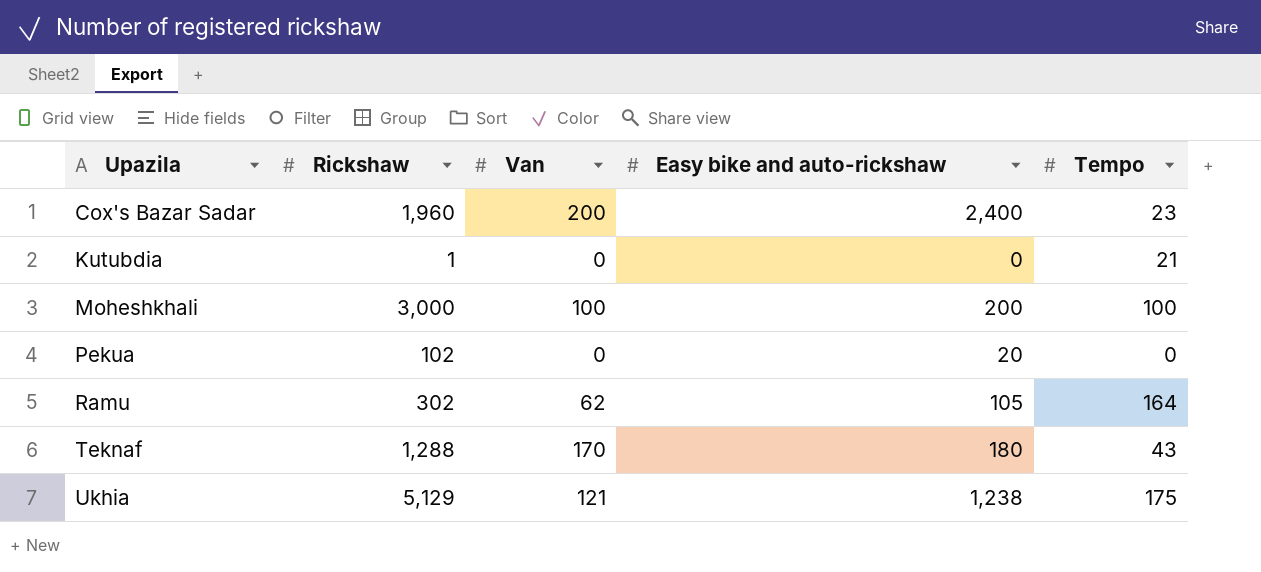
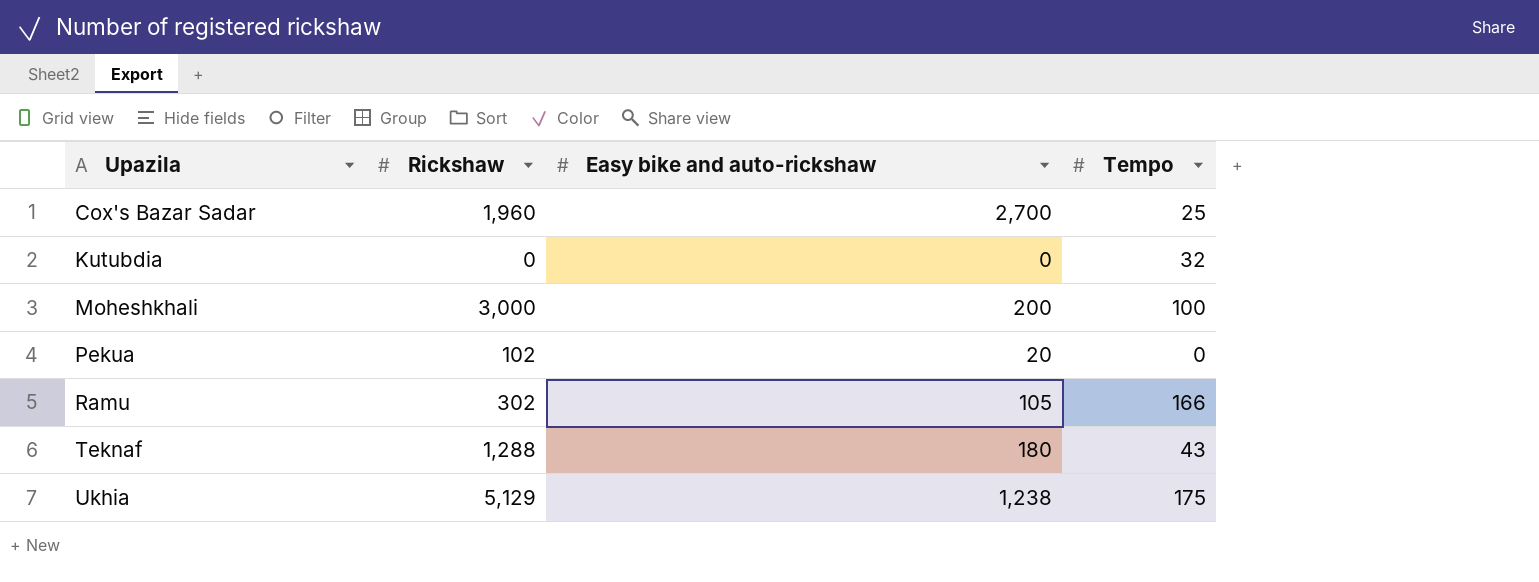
column Van | position: 3 -> none
Cox's Bazar Sadar | Easy bike and auto-rickshaw: 2,400 -> 2,700
Cox's Bazar Sadar | Tempo: 23 -> 25
Kutubdia | Rickshaw: 1 -> 0
Kutubdia | Tempo: 21 -> 32
Ramu | Tempo: 164 -> 166

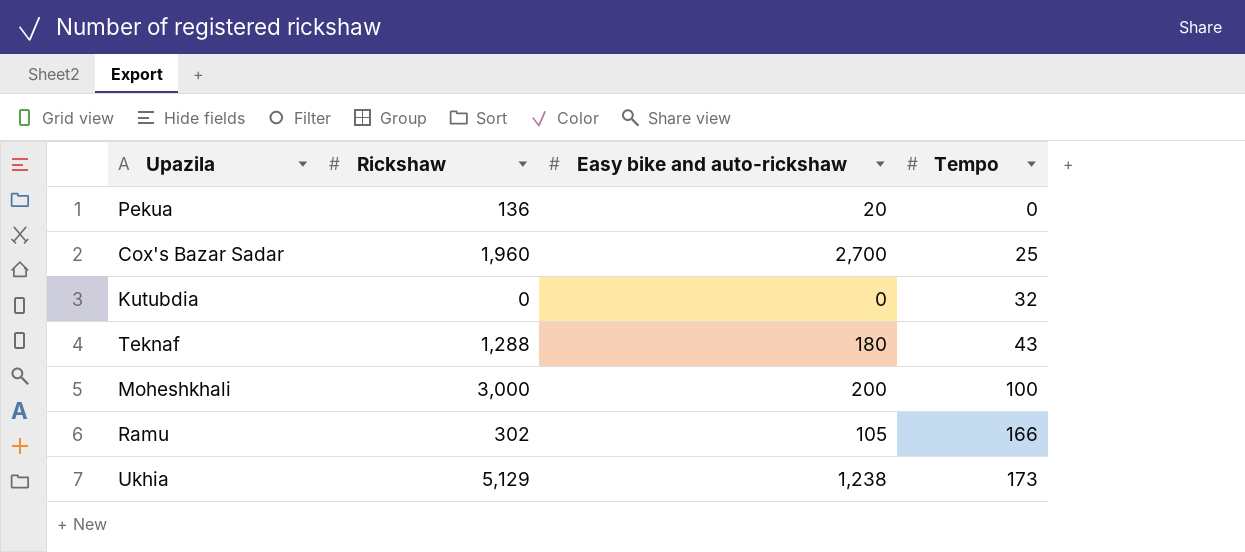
row order: Upazila ascending -> Tempo ascending
Pekua | Rickshaw: 102 -> 136
Ukhia | Tempo: 175 -> 173

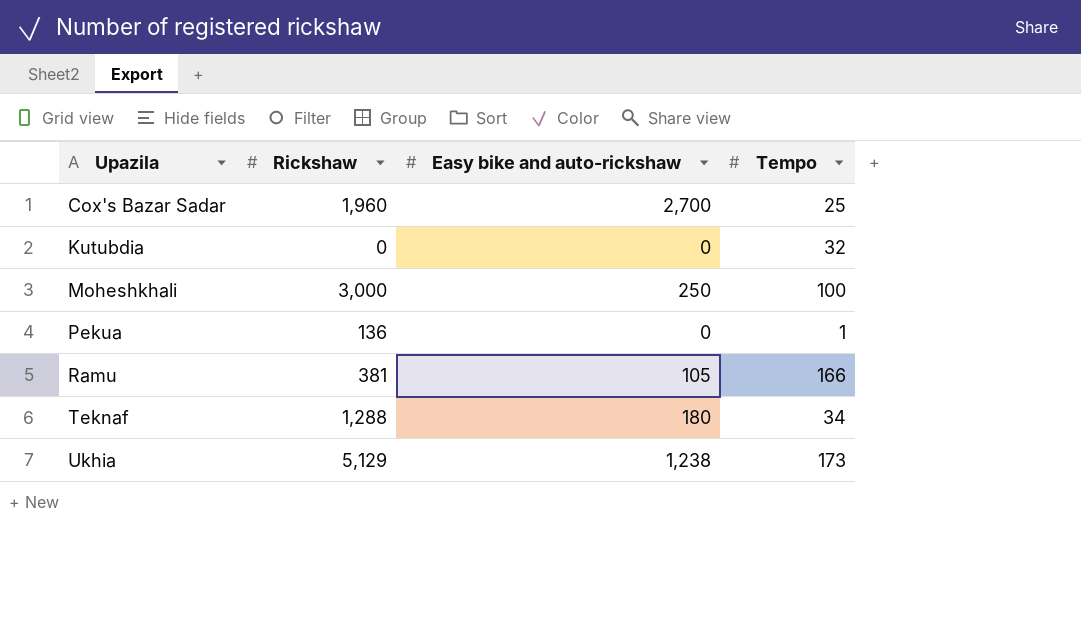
row order: Tempo ascending -> Upazila ascending
Moheshkhali | Easy bike and auto-rickshaw: 200 -> 250
Pekua | Easy bike and auto-rickshaw: 20 -> 0
Pekua | Tempo: 0 -> 1
Ramu | Rickshaw: 302 -> 381
Teknaf | Tempo: 43 -> 34

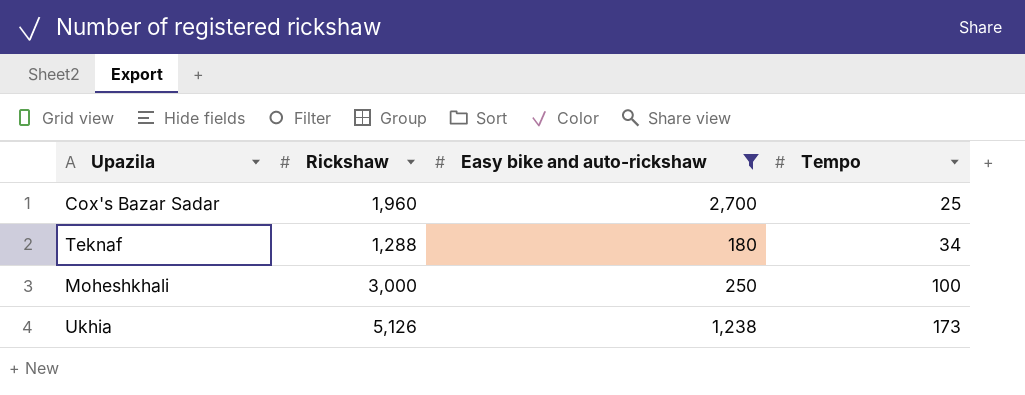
filter: none -> Easy bike and auto-rickshaw >= 180
row order: Upazila ascending -> Tempo ascending
Ukhia | Rickshaw: 5,129 -> 5,126

